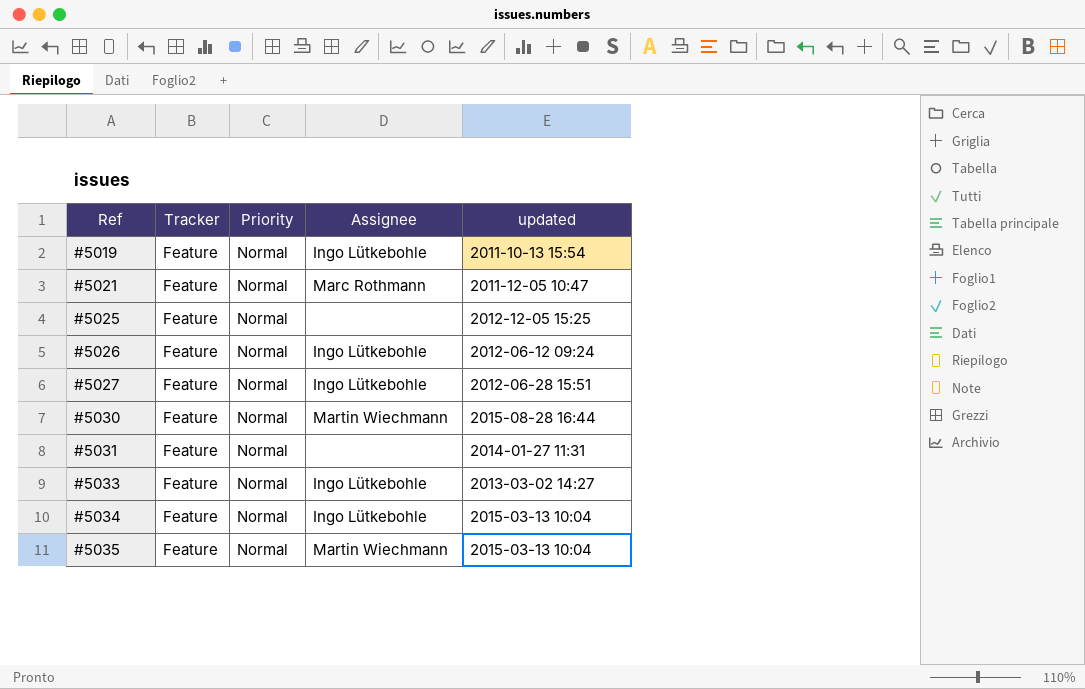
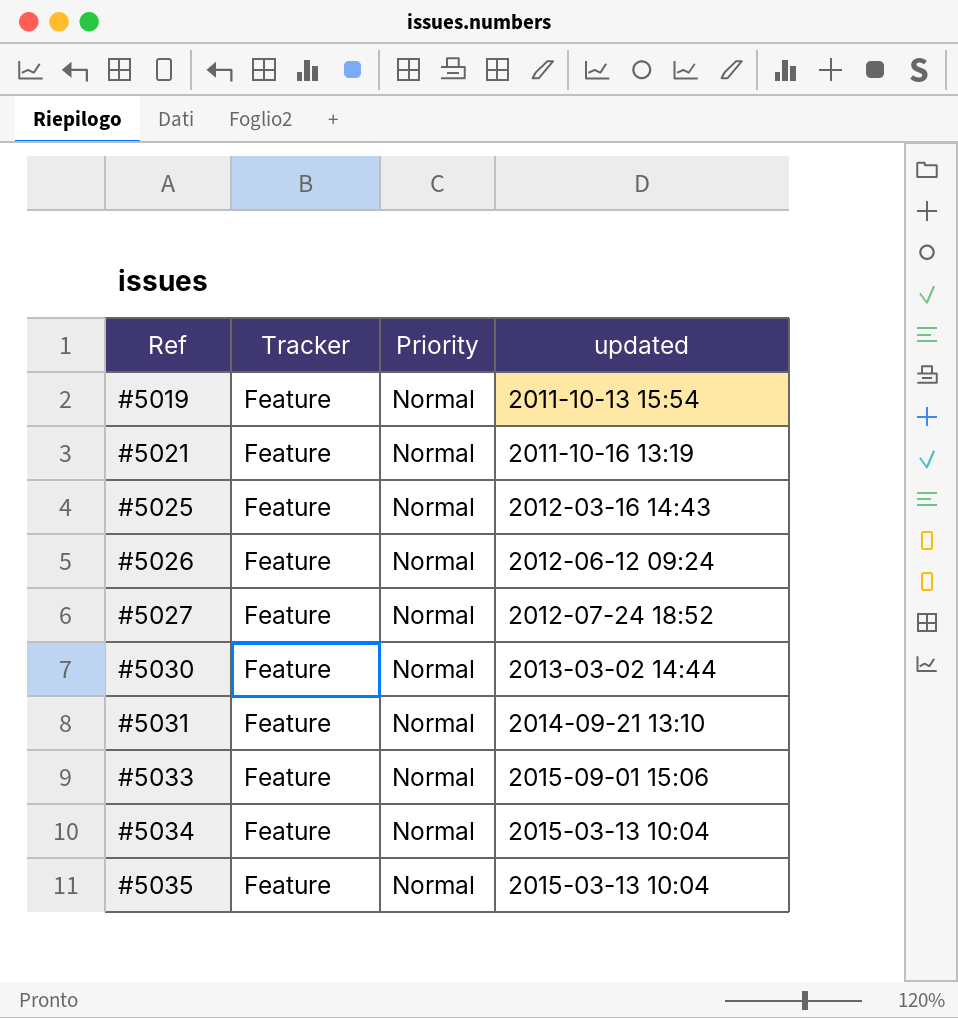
column Assignee | position: 4 -> none
#5021 | updated: 2011-12-05 10:47 -> 2011-10-16 13:19
#5025 | updated: 2012-12-05 15:25 -> 2012-03-16 14:43
#5027 | updated: 2012-06-28 15:51 -> 2012-07-24 18:52
#5030 | updated: 2015-08-28 16:44 -> 2013-03-02 14:44
#5031 | updated: 2014-01-27 11:31 -> 2014-09-21 13:10
#5033 | updated: 2013-03-02 14:27 -> 2015-09-01 15:06

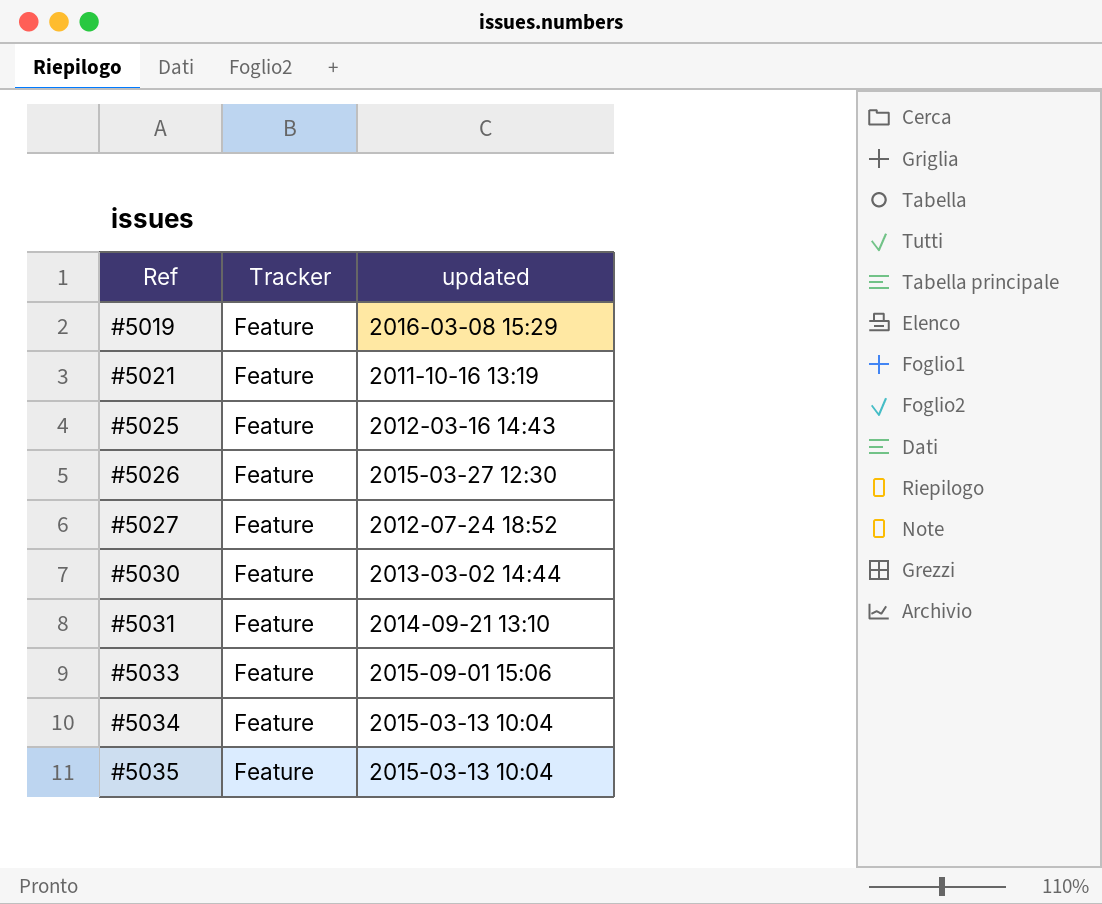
column Priority | position: 3 -> none
#5019 | updated: 2011-10-13 15:54 -> 2016-03-08 15:29
#5026 | updated: 2012-06-12 09:24 -> 2015-03-27 12:30

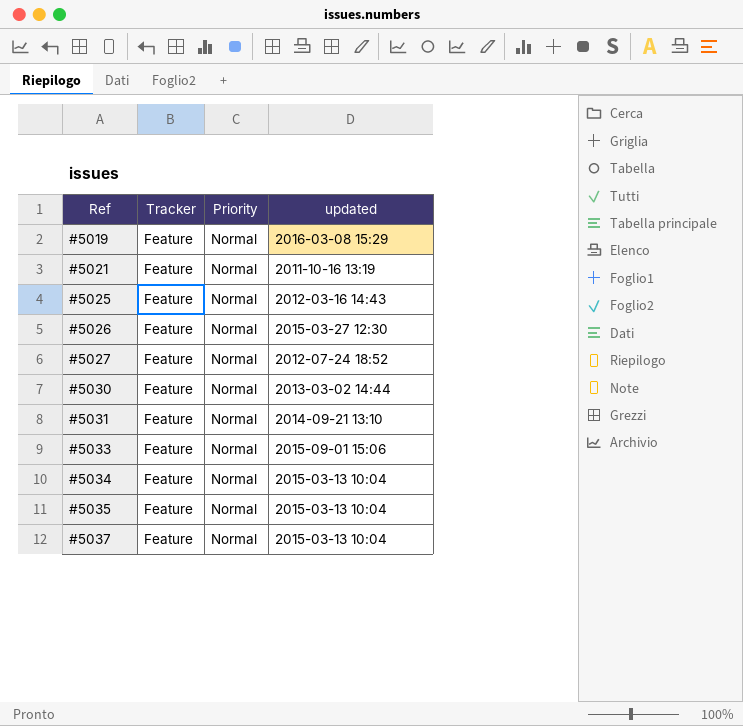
column Priority | position: none -> 3
row #5037: none -> Feature | Normal | 2015-03-13 10:04

